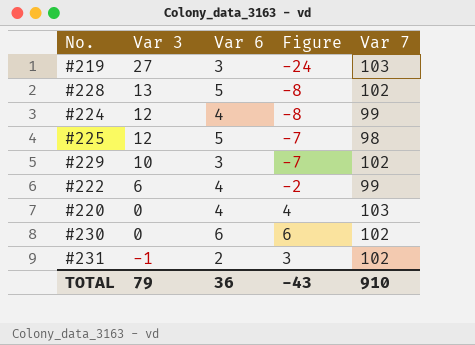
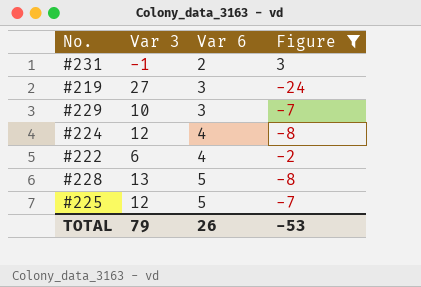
filter: none -> Figure <= 3
row order: Var 3 descending -> Var 6 ascending
column Var 7 | position: 5 -> none
TOTAL | Var 6: 36 -> 26
TOTAL | Figure: -43 -> -53

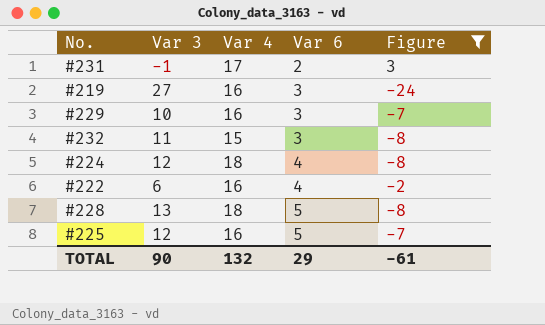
column Var 4 | position: none -> 3
row #232: none -> 11 | 15 | 3 | -8
TOTAL | Var 3: 79 -> 90
TOTAL | Var 6: 26 -> 29
TOTAL | Figure: -53 -> -61

